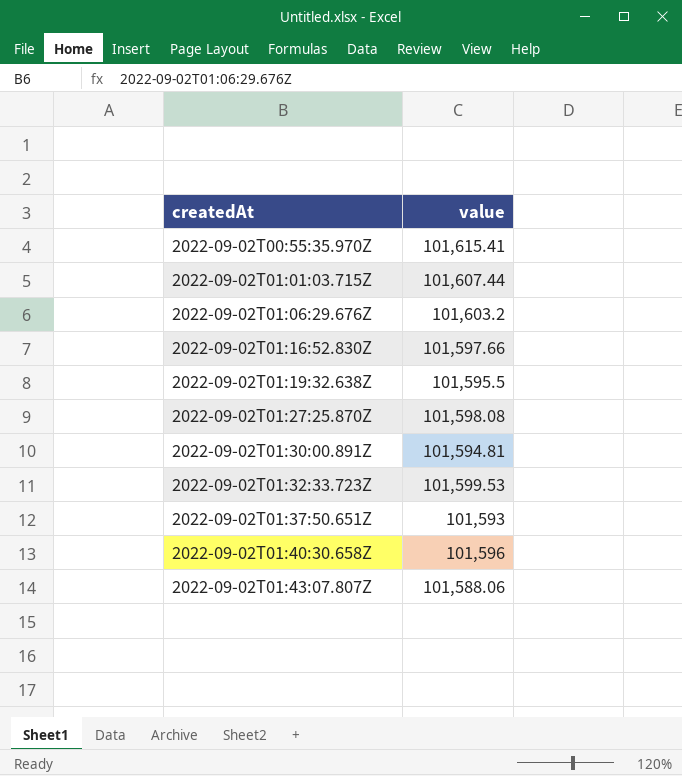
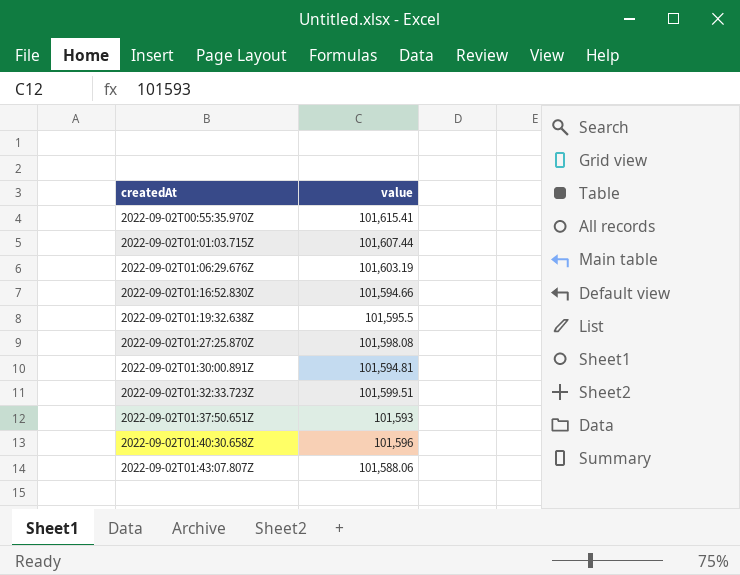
2022-09-02T01:06:29.676Z | value: 101,603.2 -> 101,603.19
2022-09-02T01:16:52.830Z | value: 101,597.66 -> 101,594.66
2022-09-02T01:32:33.723Z | value: 101,599.53 -> 101,599.51

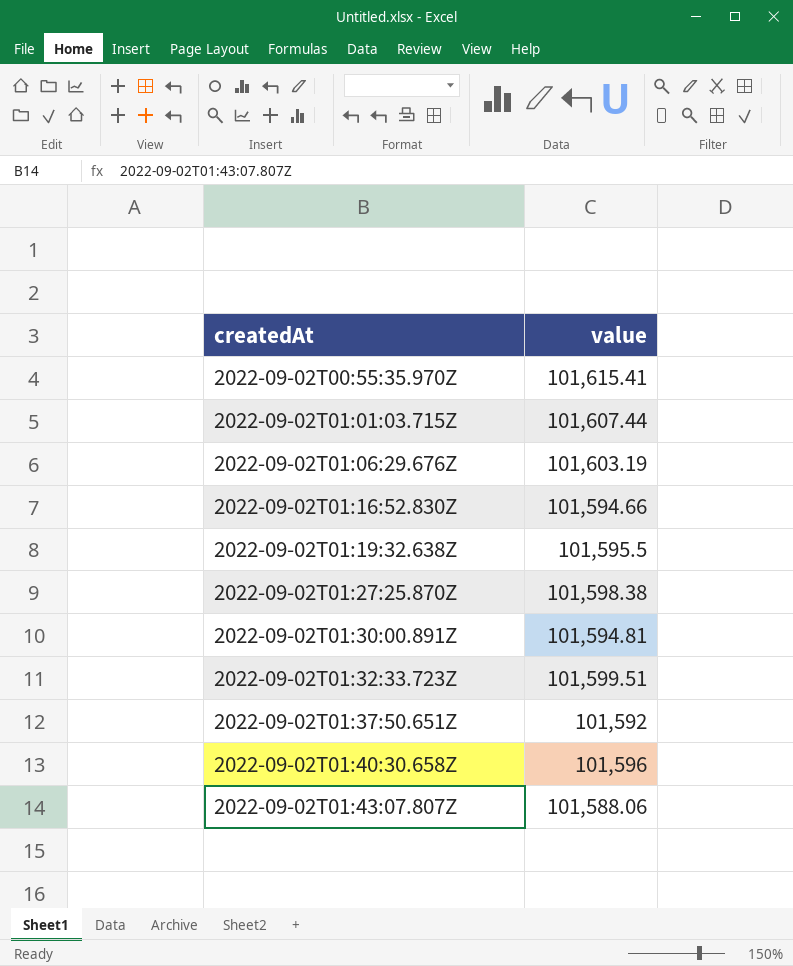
2022-09-02T01:27:25.870Z | value: 101,598.08 -> 101,598.38
2022-09-02T01:37:50.651Z | value: 101,593 -> 101,592

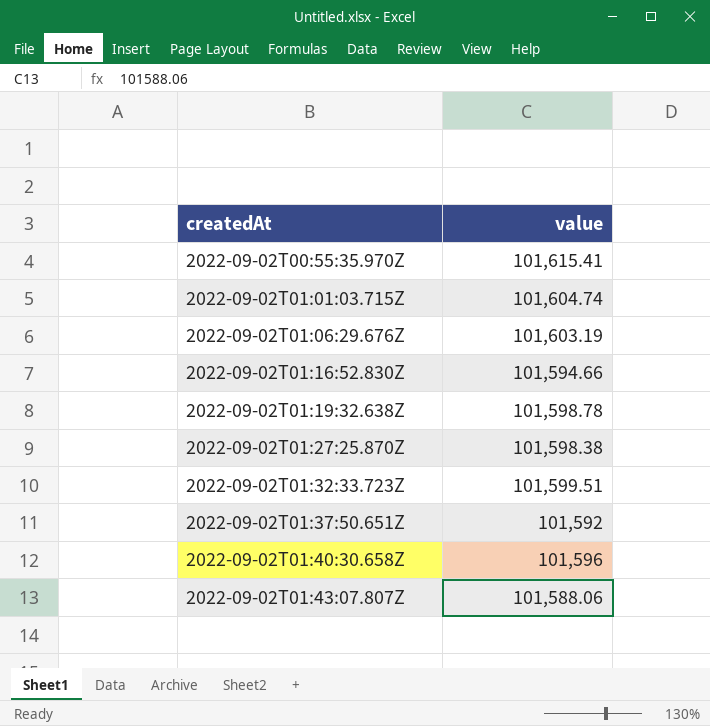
row 2022-09-02T01:30:00.891Z: 101,594.81 -> none
2022-09-02T01:01:03.715Z | value: 101,607.44 -> 101,604.74
2022-09-02T01:19:32.638Z | value: 101,595.5 -> 101,598.78

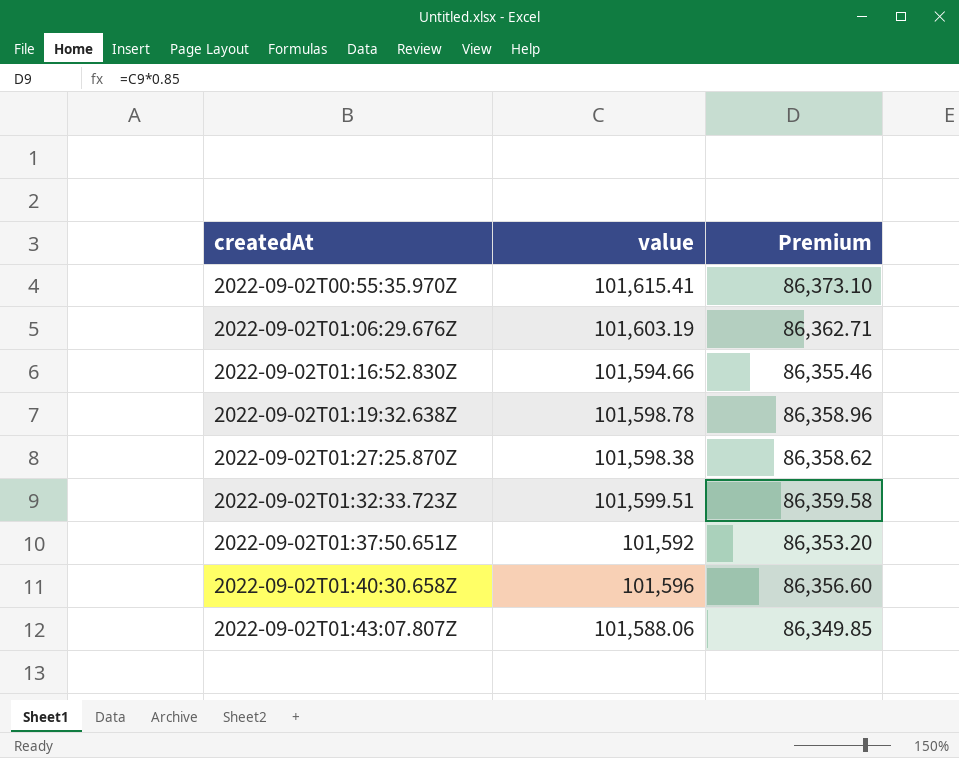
column Premium | formula: none -> [value] * 0.85
row 2022-09-02T01:01:03.715Z: 101,604.74 -> none

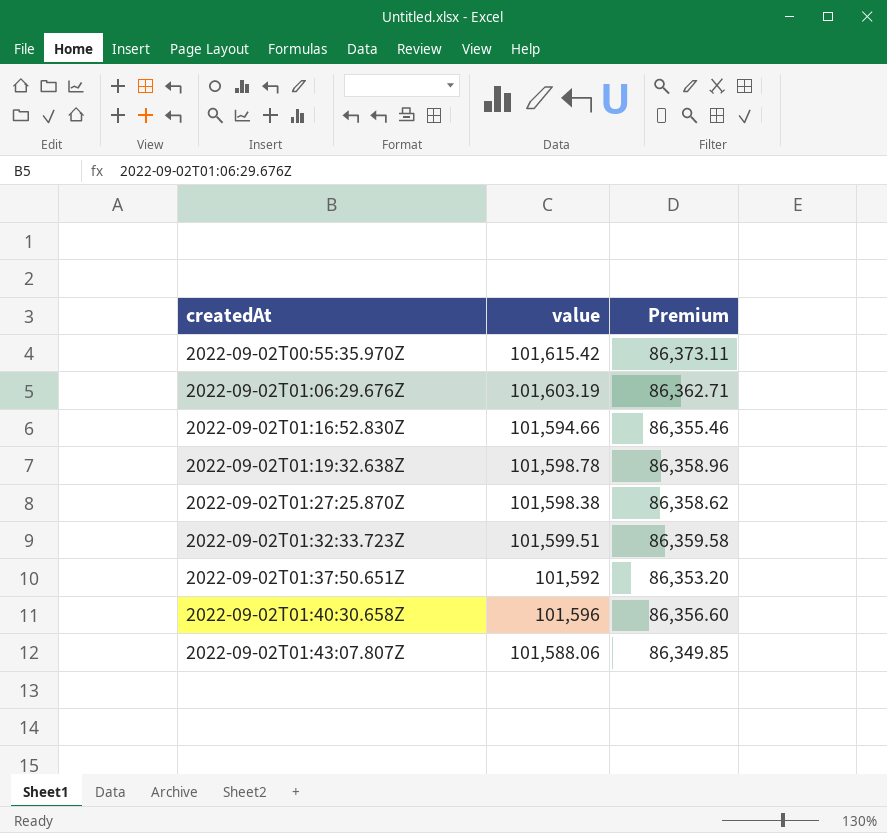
2022-09-02T00:55:35.970Z | value: 101,615.41 -> 101,615.42
2022-09-02T00:55:35.970Z | Premium: 86,373.10 -> 86,373.11

